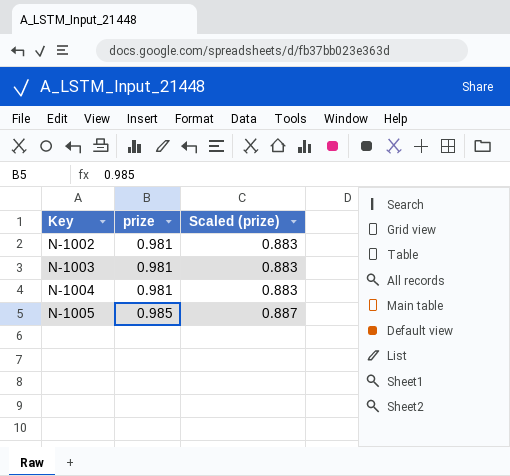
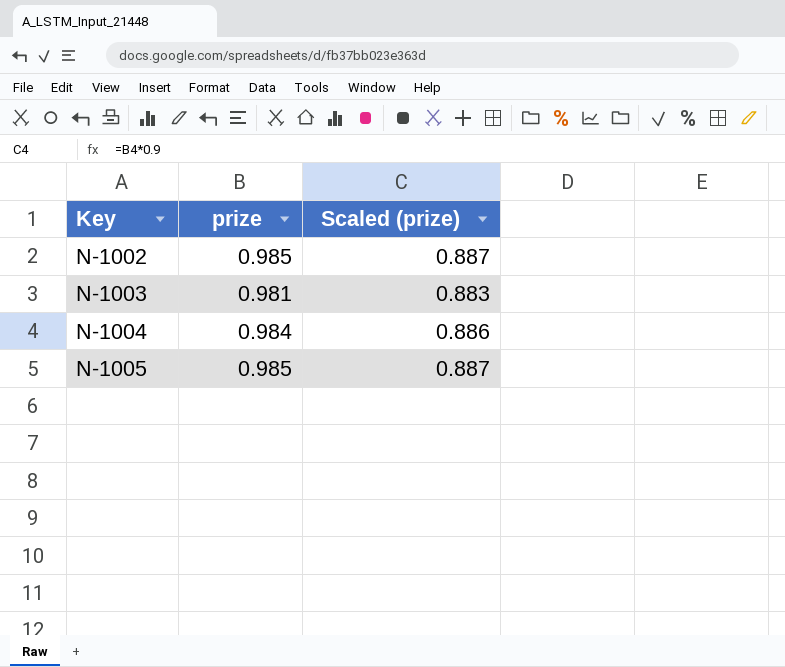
N-1002 | prize: 0.981 -> 0.985
N-1002 | Scaled (prize): 0.883 -> 0.887
N-1004 | prize: 0.981 -> 0.984
N-1004 | Scaled (prize): 0.883 -> 0.886

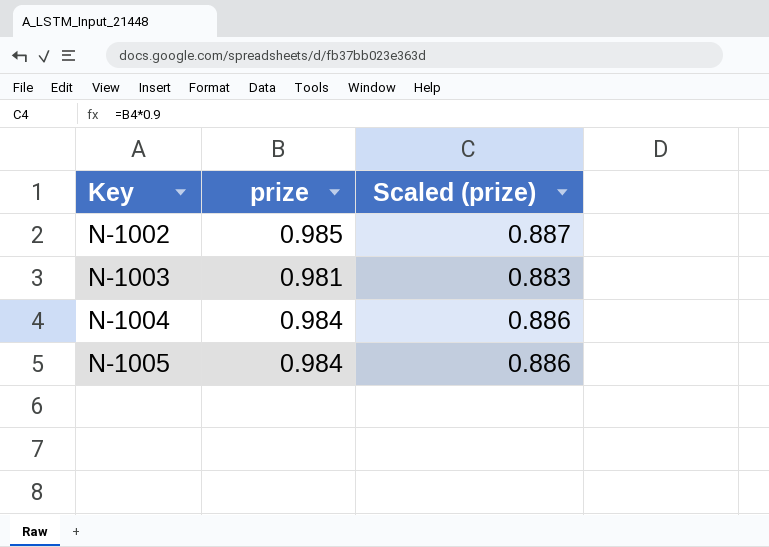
N-1005 | prize: 0.985 -> 0.984
N-1005 | Scaled (prize): 0.887 -> 0.886

